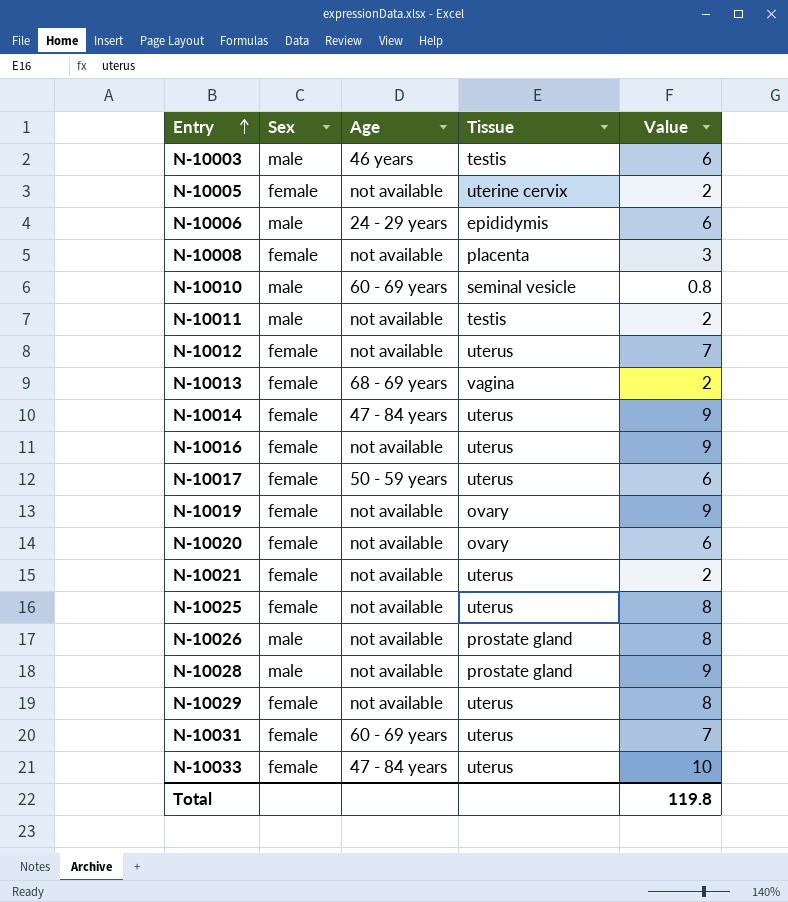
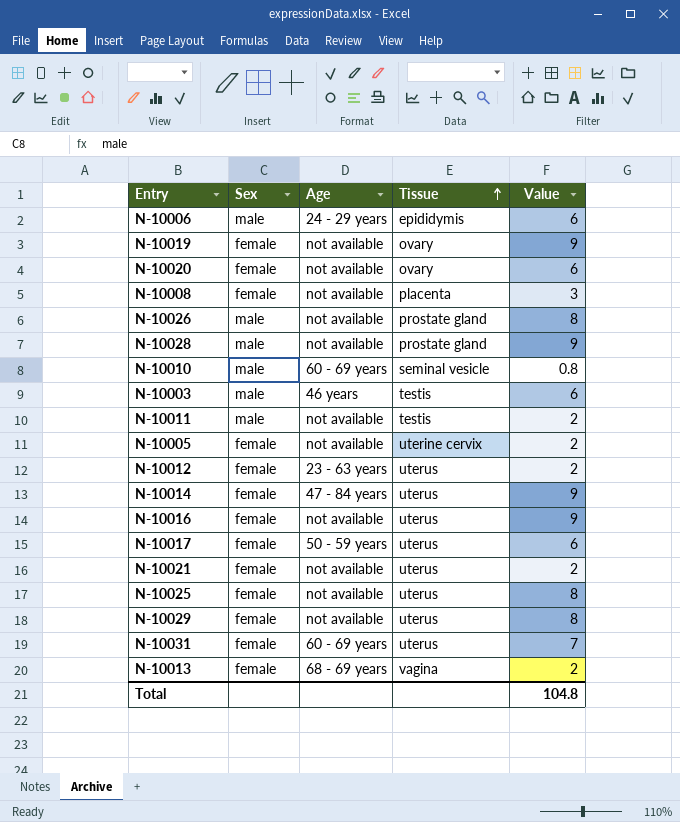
row order: Entry ascending -> Tissue ascending
row N-10033: female | 47 - 84 years | uterus | 10 -> none
N-10012 | Age: not available -> 23 - 63 years
N-10012 | Value: 7 -> 2
Total | Value: 119.8 -> 104.8

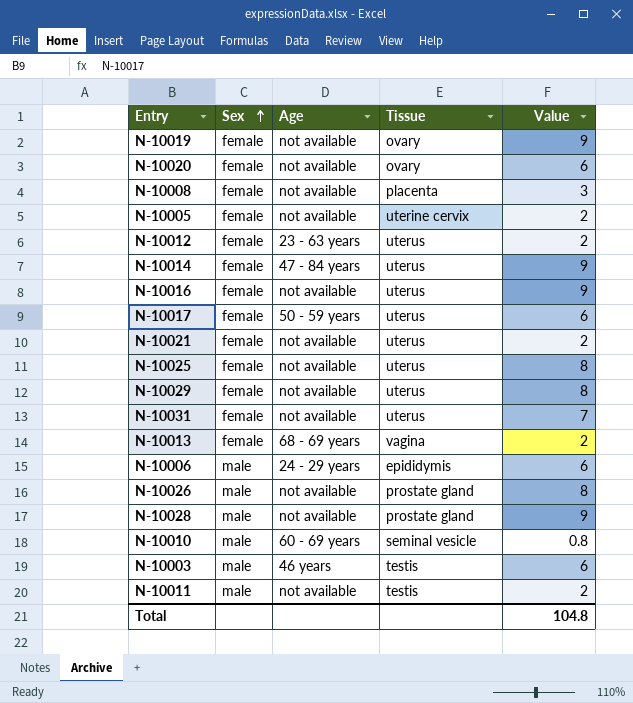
row order: Tissue ascending -> Sex ascending
N-10031 | Age: 60 - 69 years -> not available

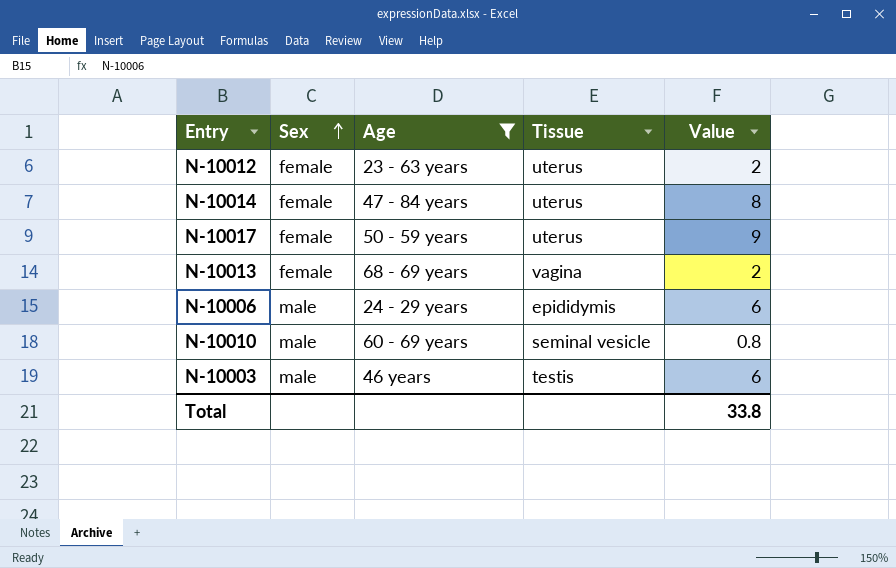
filter: none -> Age != not available
N-10014 | Value: 9 -> 8
N-10017 | Value: 6 -> 9
Total | Value: 104.8 -> 33.8

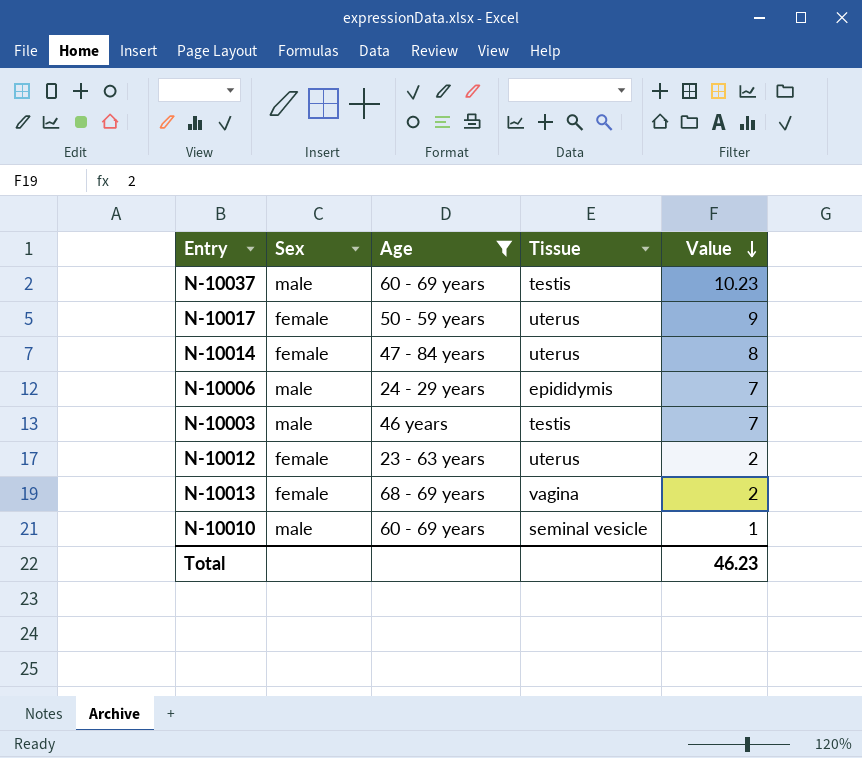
row order: Sex ascending -> Value descending
row N-10037: none -> male | 60 - 69 years | testis | 10.23
N-10006 | Value: 6 -> 7
N-10003 | Value: 6 -> 7
N-10010 | Value: 0.8 -> 1
Total | Value: 33.8 -> 46.23

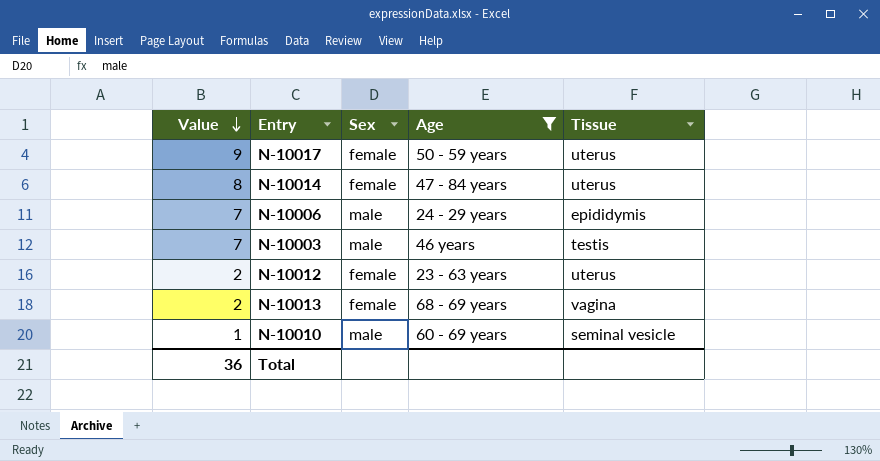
column Value | position: 5 -> 1
row N-10037: male | 60 - 69 years | testis | 10.23 -> none
Total | Value: 46.23 -> 36

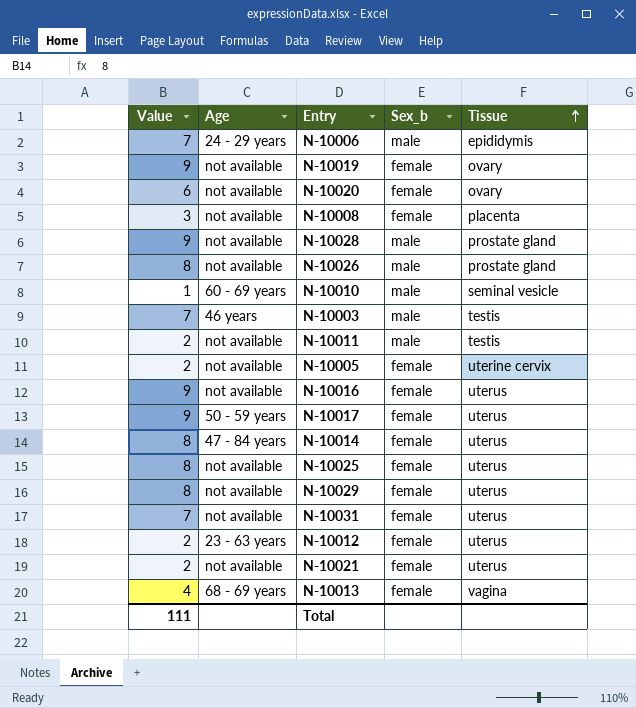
filter: Age != not available -> none
row order: Value descending -> Tissue ascending
column Age | position: 4 -> 2
column name: Sex -> Sex_b
N-10013 | Value: 2 -> 4
Total | Value: 36 -> 111

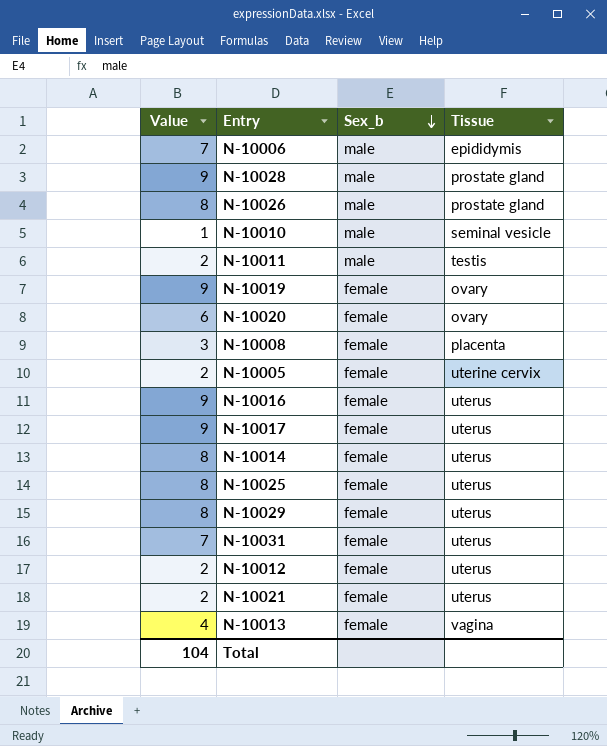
row order: Tissue ascending -> Sex_b descending
column Age | position: 2 -> none
row N-10003: 7 | 46 years | male | testis -> none
Total | Value: 111 -> 104

